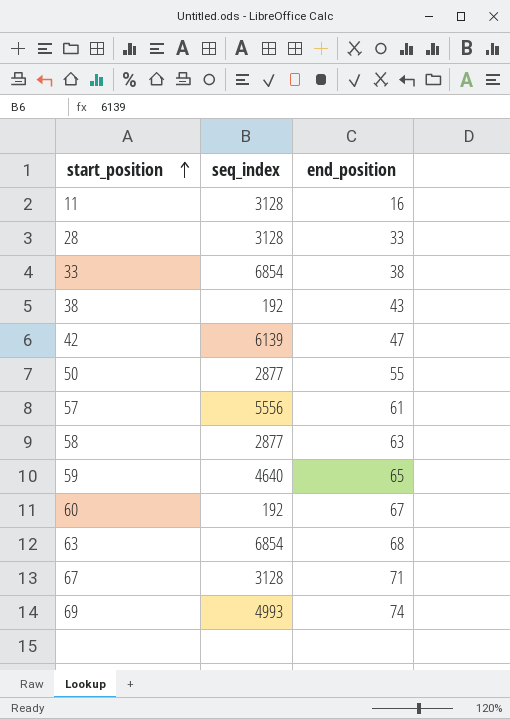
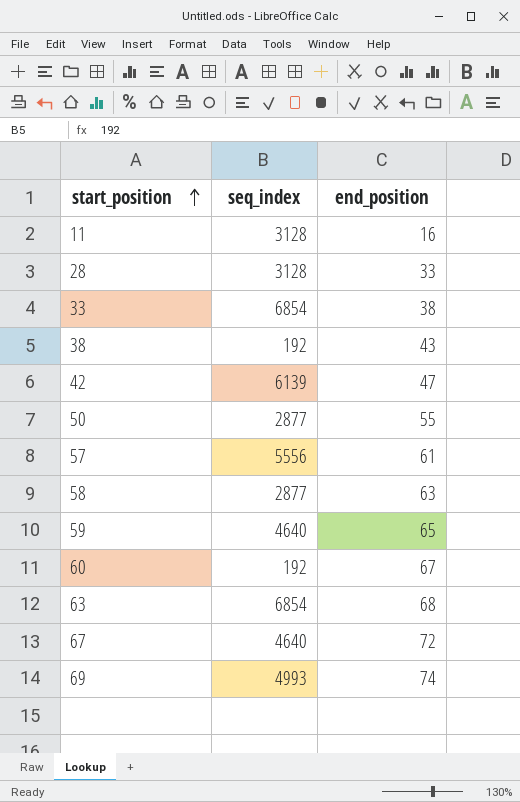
67 | seq_index: 3128 -> 4640
67 | end_position: 71 -> 72

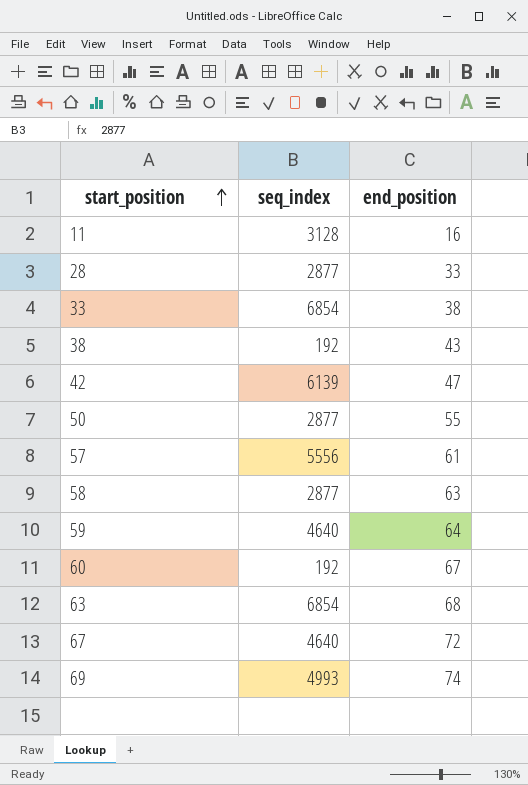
28 | seq_index: 3128 -> 2877
59 | end_position: 65 -> 64

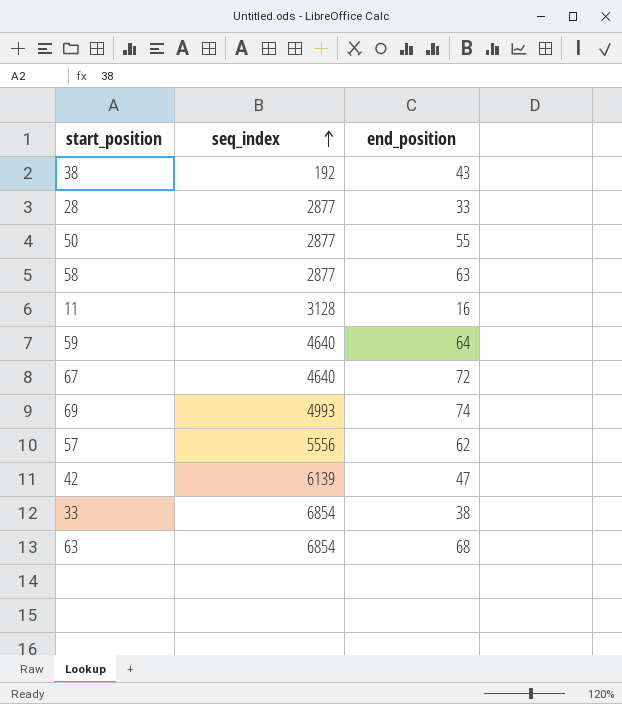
row order: start_position ascending -> seq_index ascending
row 60: 192 | 67 -> none
57 | end_position: 61 -> 62

